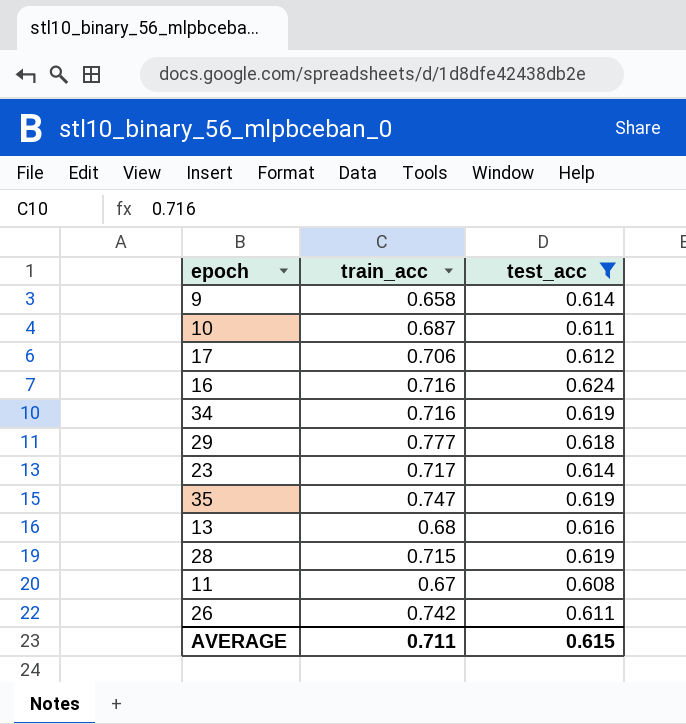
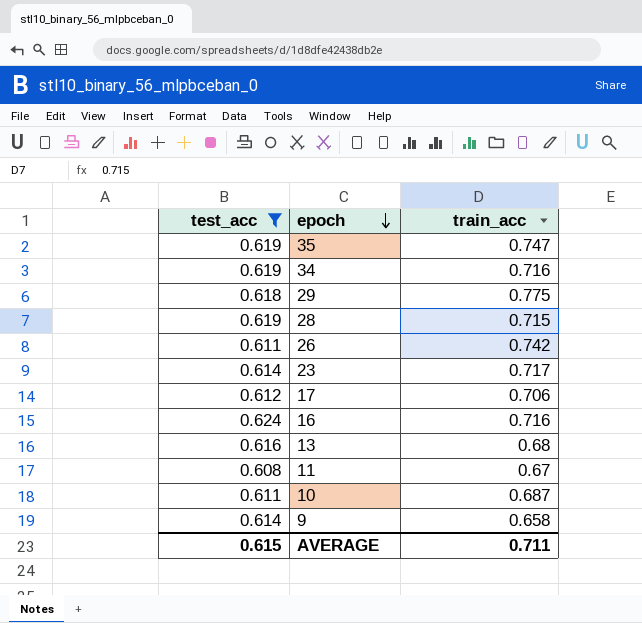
row order: none -> epoch descending
column test_acc | position: 3 -> 1
29 | train_acc: 0.777 -> 0.775

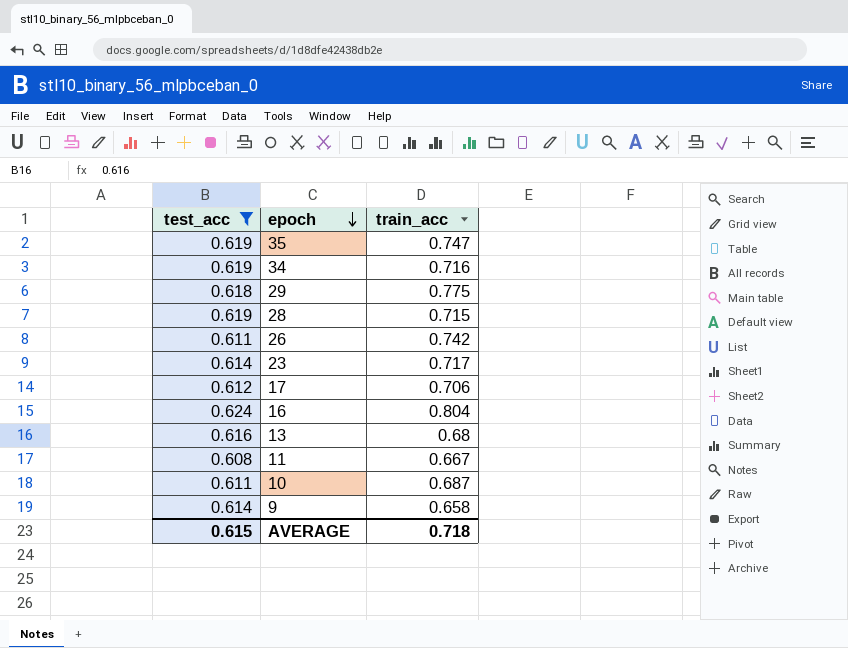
16 | train_acc: 0.716 -> 0.804
11 | train_acc: 0.67 -> 0.667
AVERAGE | train_acc: 0.711 -> 0.718

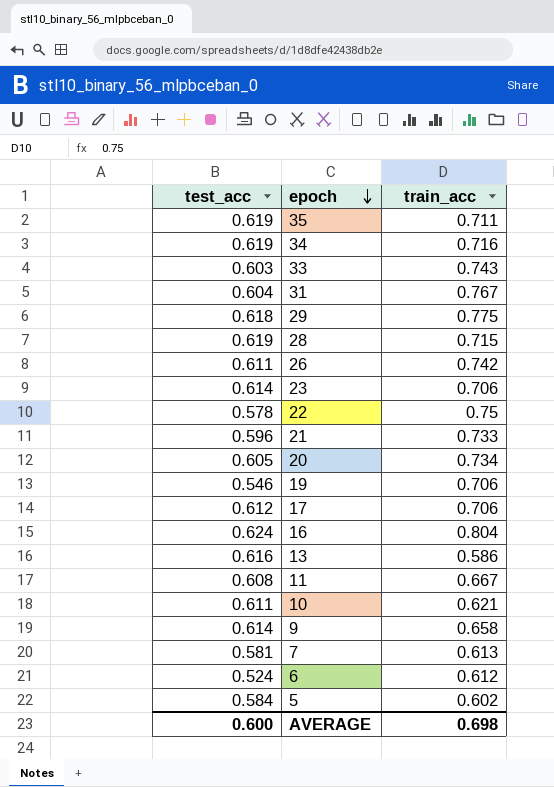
filter: test_acc >= 0.608 -> none
35 | train_acc: 0.747 -> 0.711
23 | train_acc: 0.717 -> 0.706
13 | train_acc: 0.68 -> 0.586
10 | train_acc: 0.687 -> 0.621
AVERAGE | test_acc: 0.615 -> 0.600
AVERAGE | train_acc: 0.718 -> 0.698

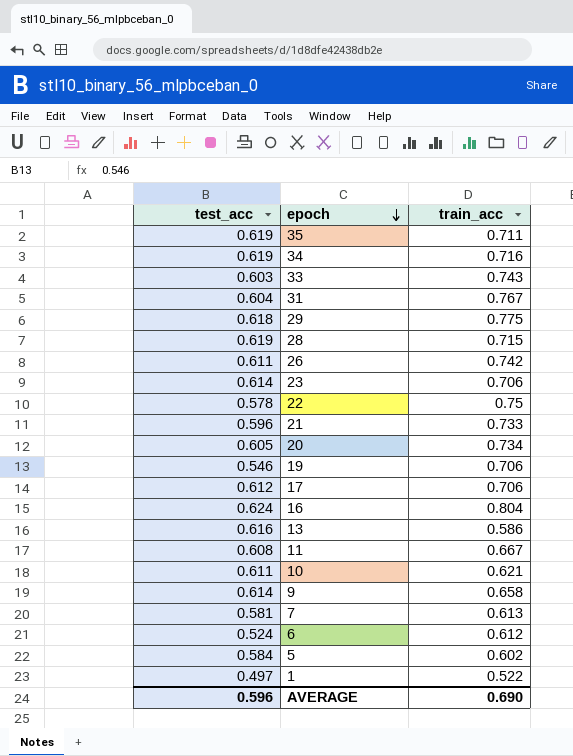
row 1: none -> 0.497 | 0.522
AVERAGE | test_acc: 0.600 -> 0.596
AVERAGE | train_acc: 0.698 -> 0.690

